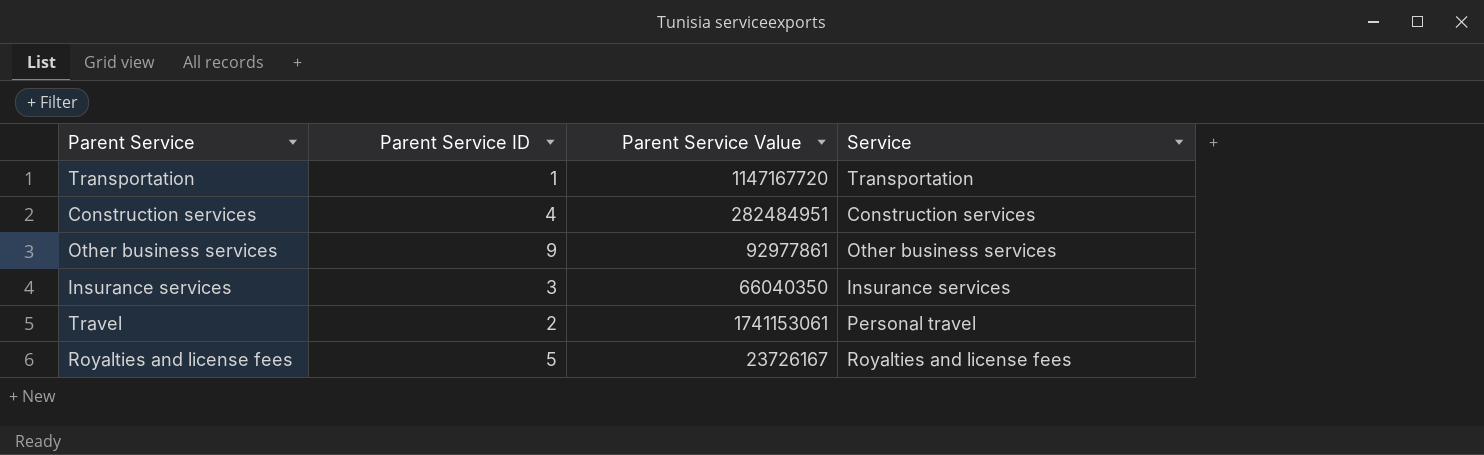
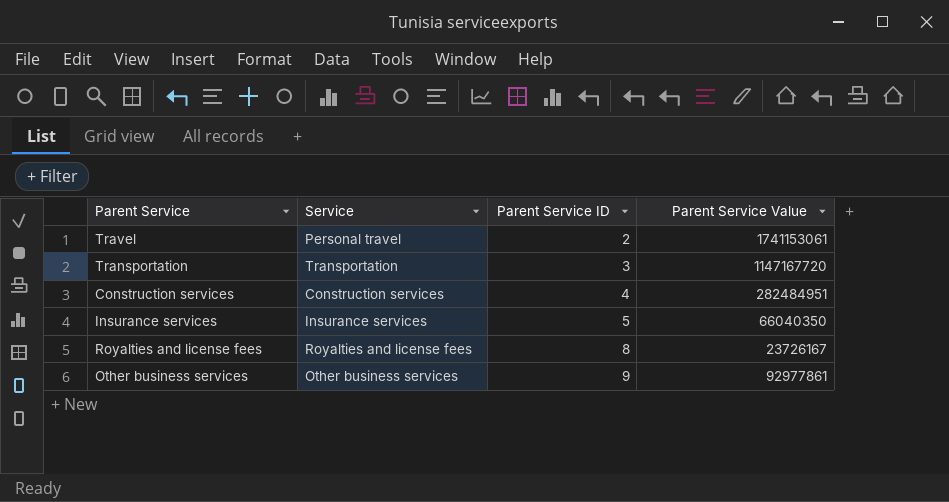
row order: none -> Parent Service ID ascending
column Service | position: 4 -> 2
Transportation | Parent Service ID: 1 -> 3
Insurance services | Parent Service ID: 3 -> 5
Royalties and license fees | Parent Service ID: 5 -> 8

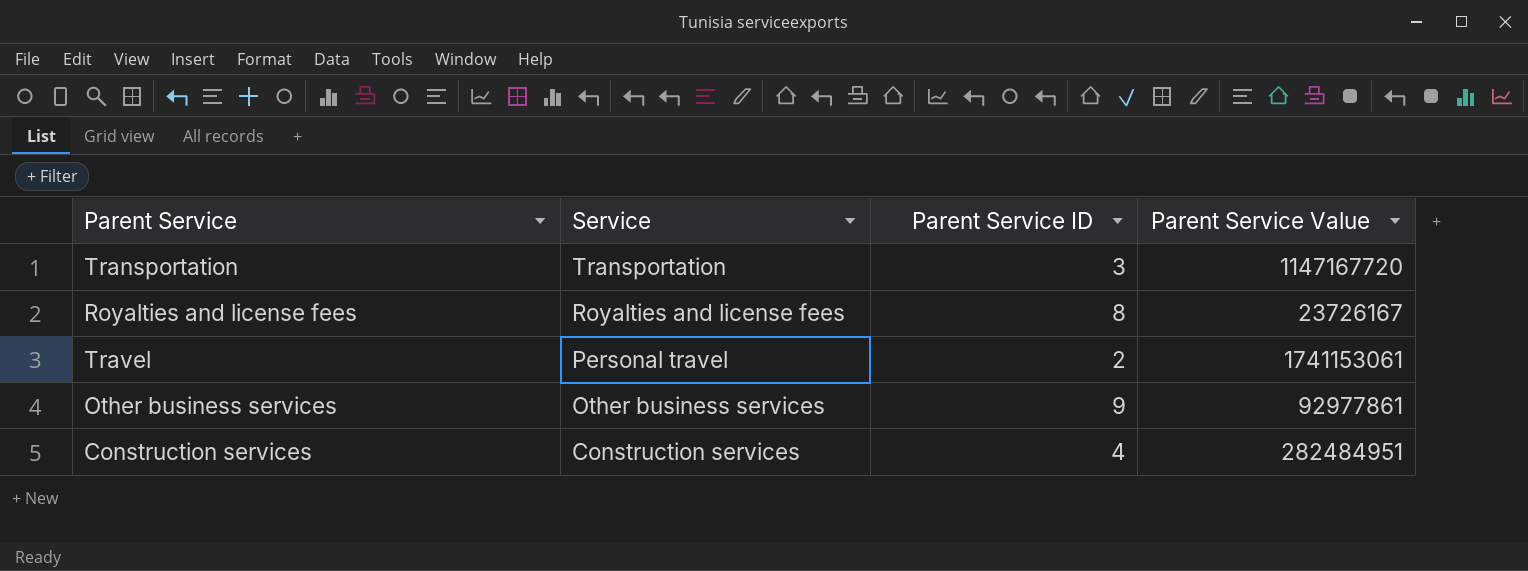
row order: Parent Service ID ascending -> Service descending
row Insurance services: Insurance services | 5 | 66040350 -> none

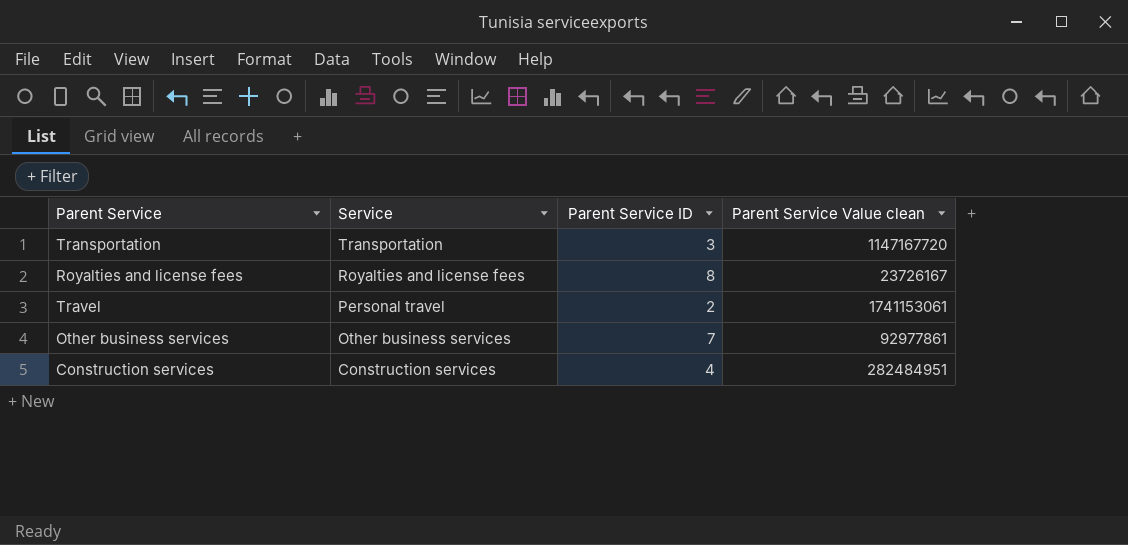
column name: Parent Service Value -> Parent Service Value clean
Other business services | Parent Service ID: 9 -> 7

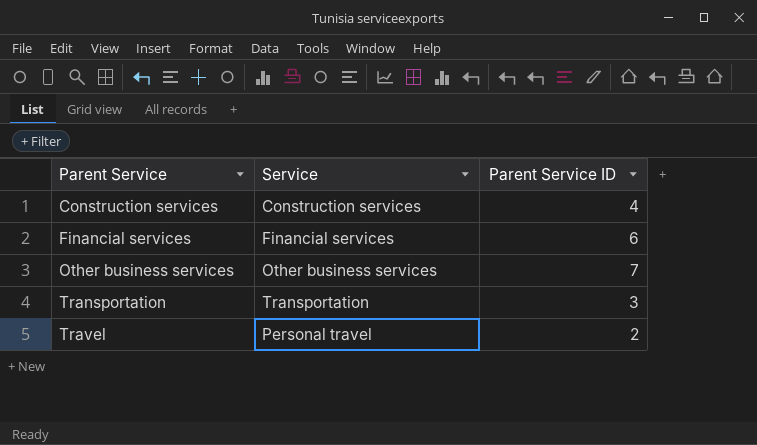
row order: Service descending -> Parent Service ascending
column Parent Service Value clean | position: 4 -> none
row Royalties and license fees: Royalties and license fees | 8 | 23726167 -> none
row Financial services: none -> Financial services | 6

